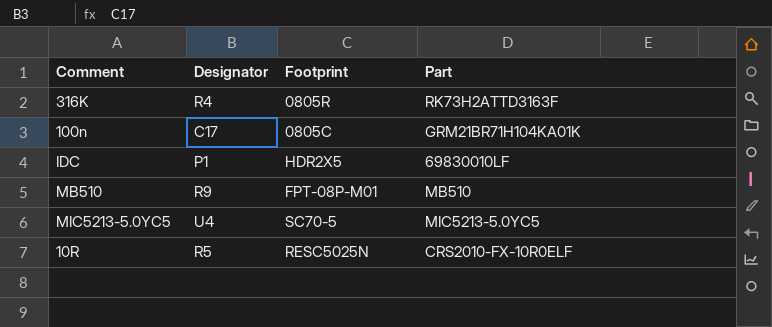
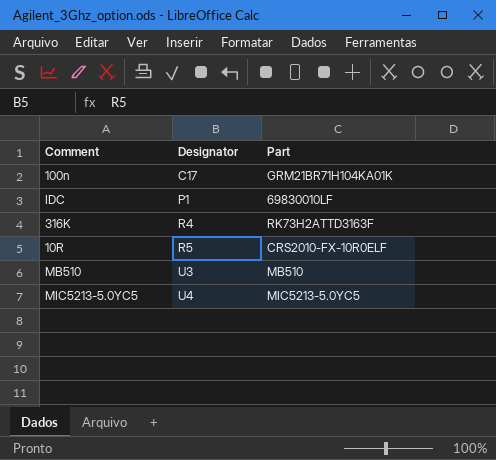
row order: none -> Designator ascending
column Footprint | position: 3 -> none
MB510 | Designator: R9 -> U3

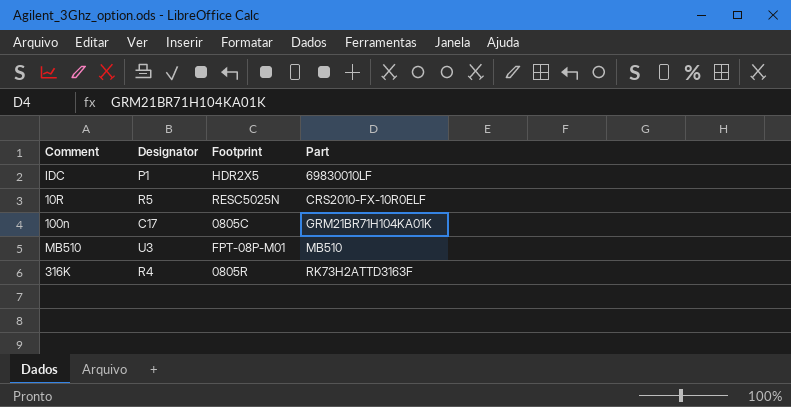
row order: Designator ascending -> Part ascending
column Footprint | position: none -> 3
row MIC5213-5.0YC5: U4 | MIC5213-5.0YC5 -> none

